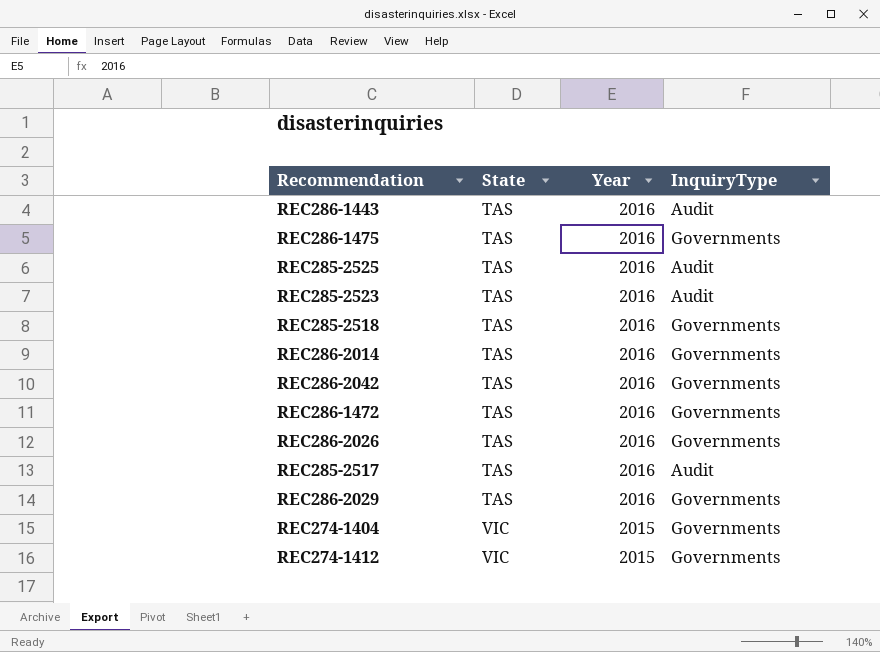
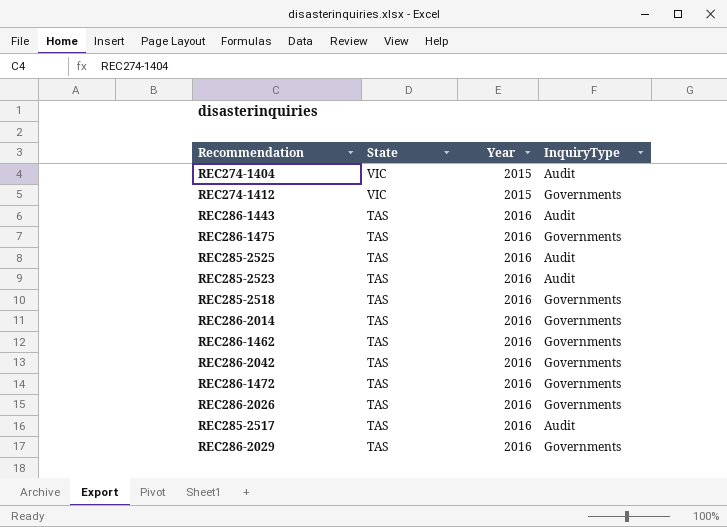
row order: State ascending -> State descending
REC274-1404 | InquiryType: Governments -> Audit
row REC286-1462: none -> TAS | 2016 | Governments

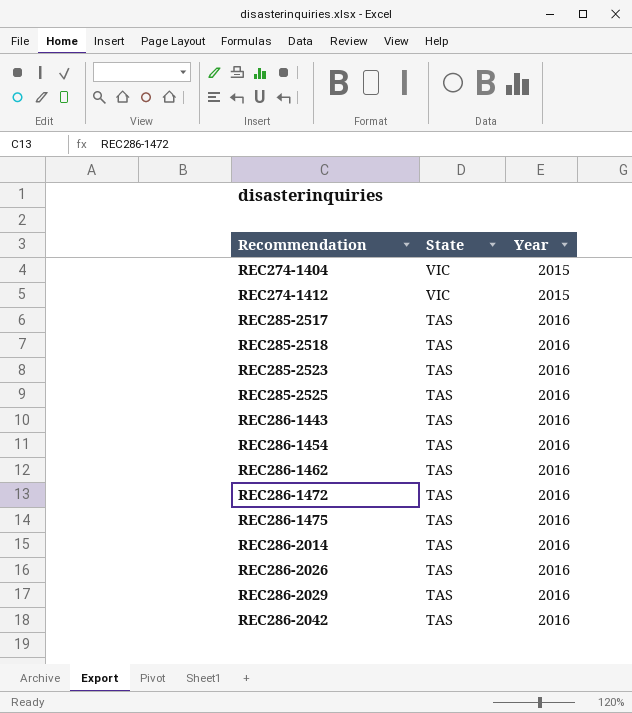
row order: State descending -> Recommendation ascending
column InquiryType | position: 4 -> none
row REC286-1454: none -> TAS | 2016

